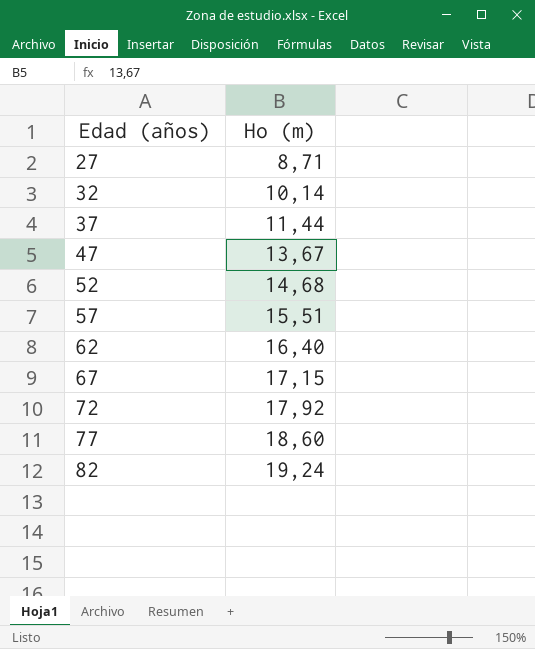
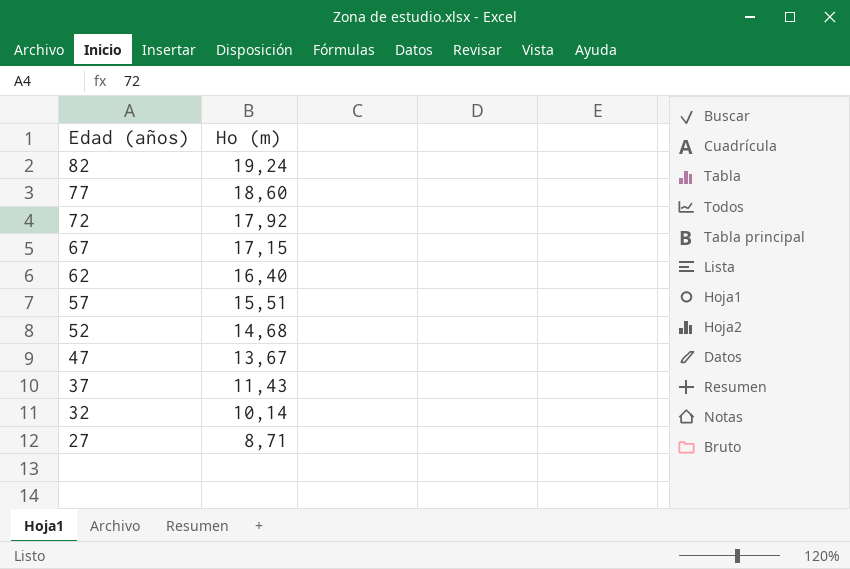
row order: Edad (años) ascending -> Edad (años) descending
37 | Ho (m): 11,44 -> 11,43

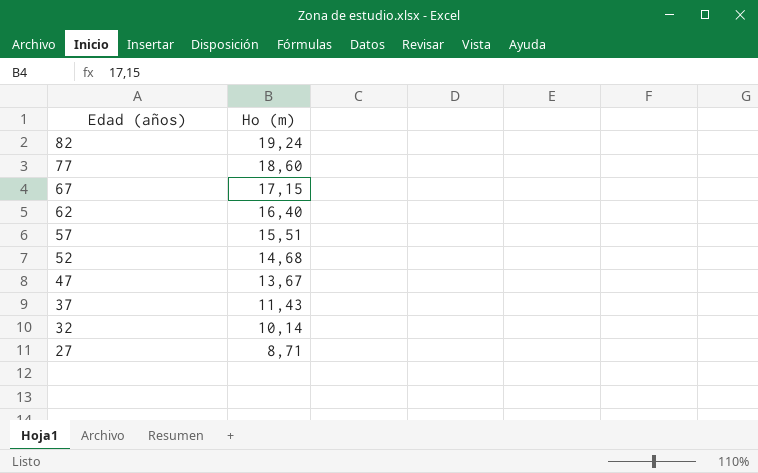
row 72: 17,92 -> none

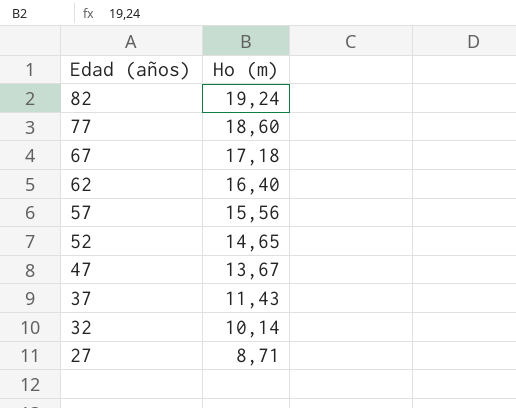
67 | Ho (m): 17,15 -> 17,18
57 | Ho (m): 15,51 -> 15,56
52 | Ho (m): 14,68 -> 14,65

